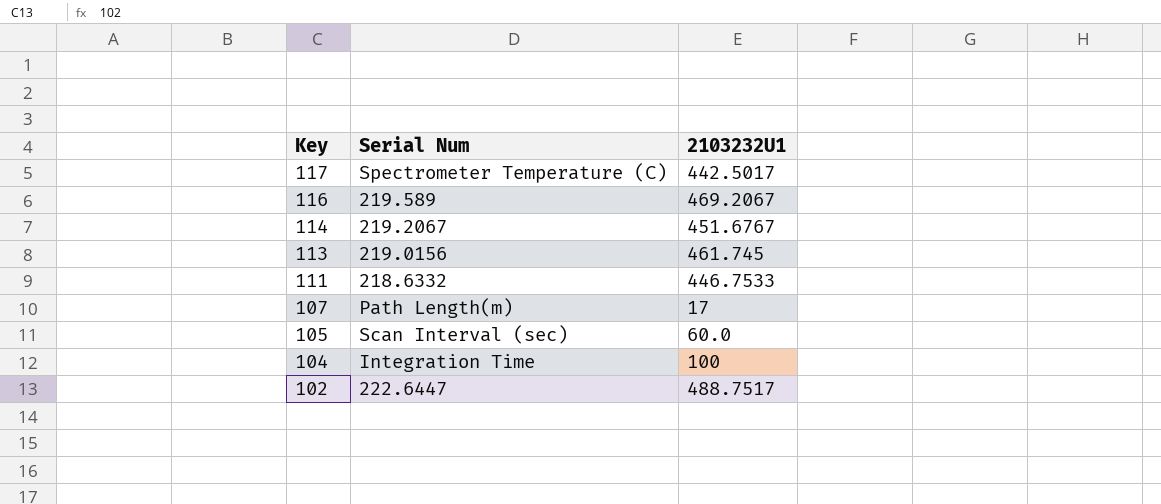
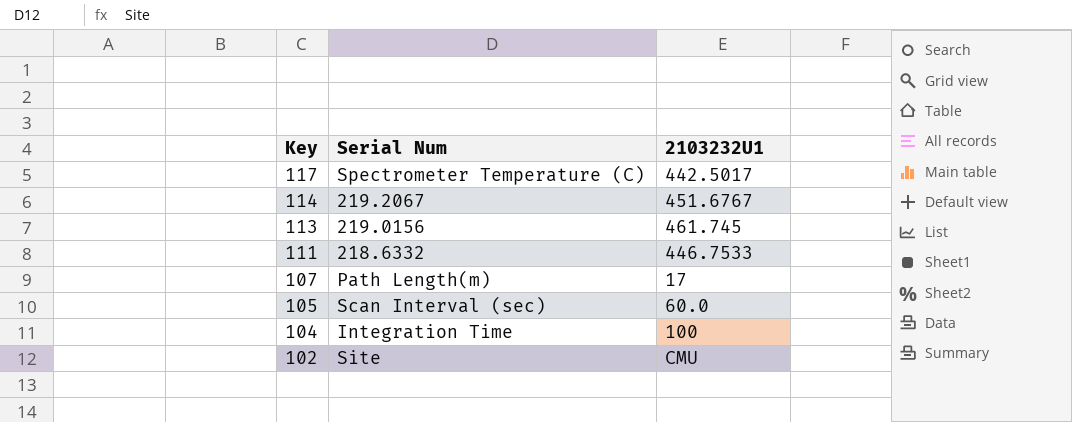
row 116: 219.589 | 469.2067 -> none
102 | Serial Num: 222.6447 -> Site
102 | 2103232U1: 488.7517 -> CMU

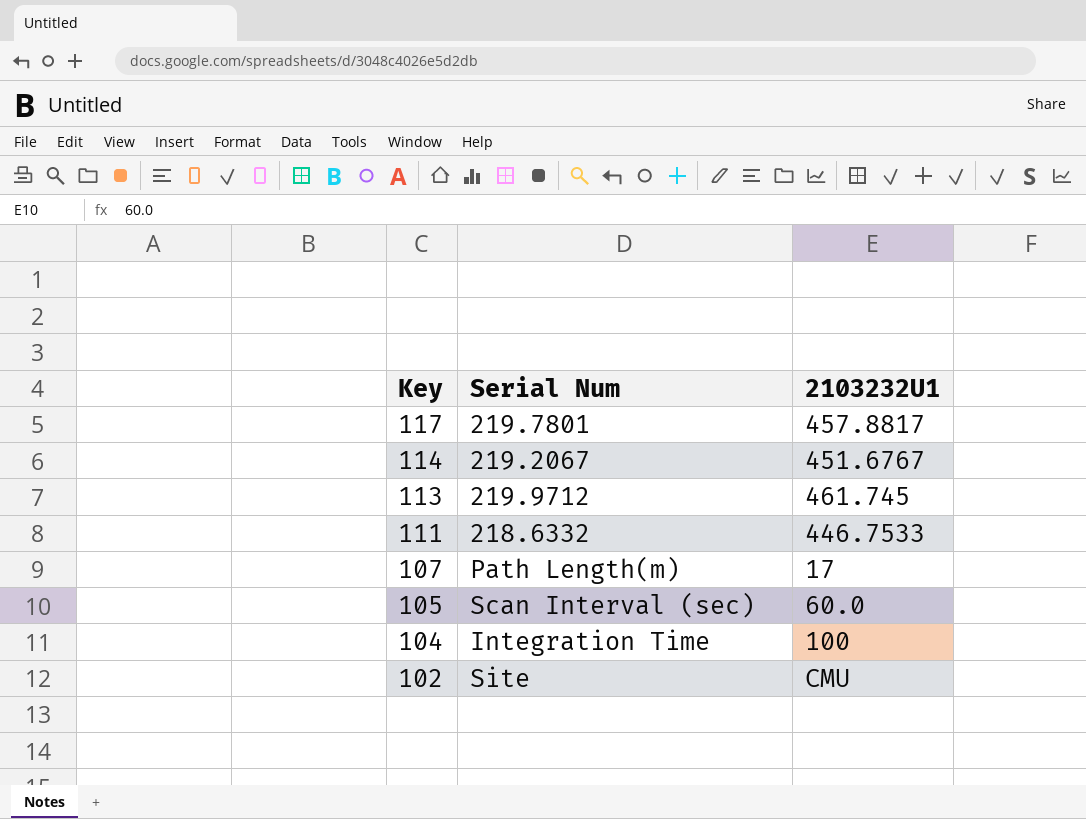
117 | Serial Num: Spectrometer Temperature (C) -> 219.7801
117 | 2103232U1: 442.5017 -> 457.8817
113 | Serial Num: 219.0156 -> 219.9712

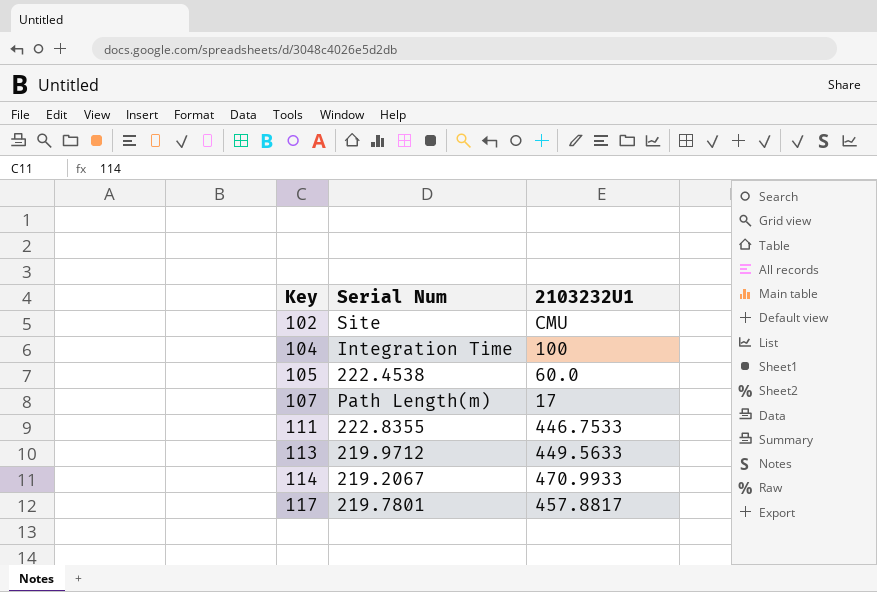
row order: Key descending -> Key ascending
105 | Serial Num: Scan Interval (sec) -> 222.4538
111 | Serial Num: 218.6332 -> 222.8355
113 | 2103232U1: 461.745 -> 449.5633
114 | 2103232U1: 451.6767 -> 470.9933

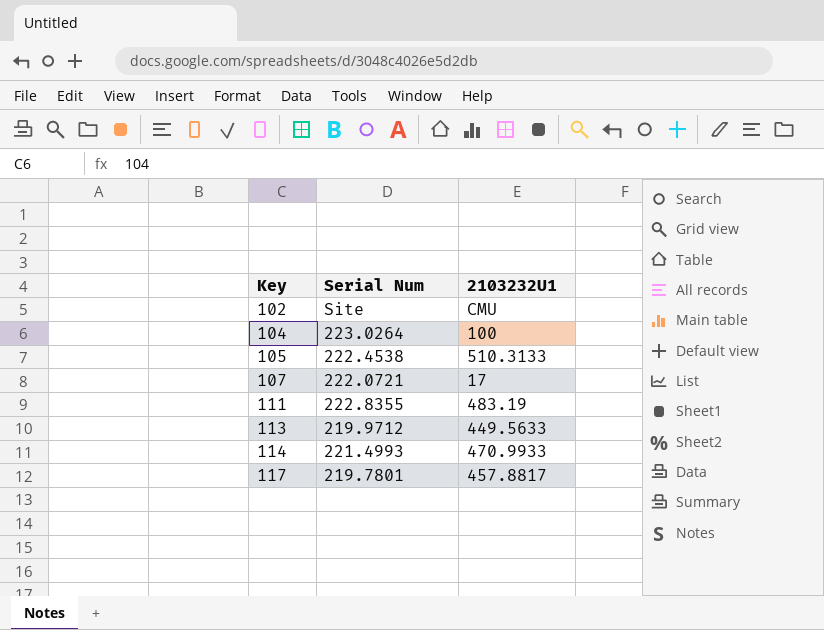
104 | Serial Num: Integration Time -> 223.0264
105 | 2103232U1: 60.0 -> 510.3133
107 | Serial Num: Path Length(m) -> 222.0721
111 | 2103232U1: 446.7533 -> 483.19
114 | Serial Num: 219.2067 -> 221.4993

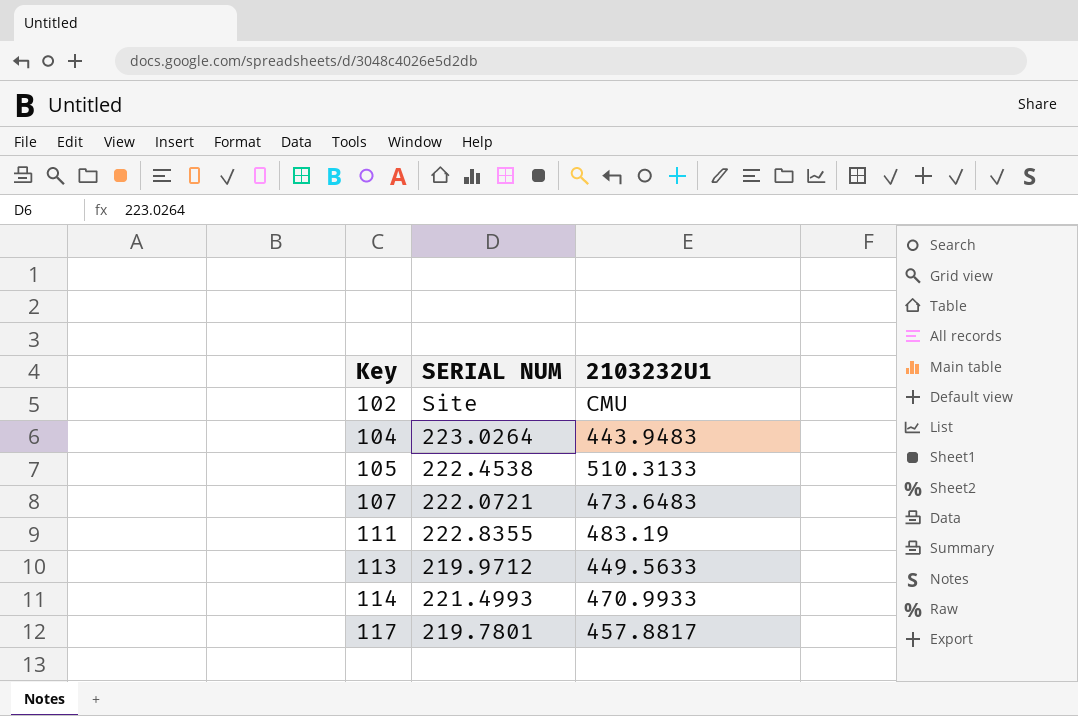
column name: Serial Num -> SERIAL NUM
104 | 2103232U1: 100 -> 443.9483
107 | 2103232U1: 17 -> 473.6483

